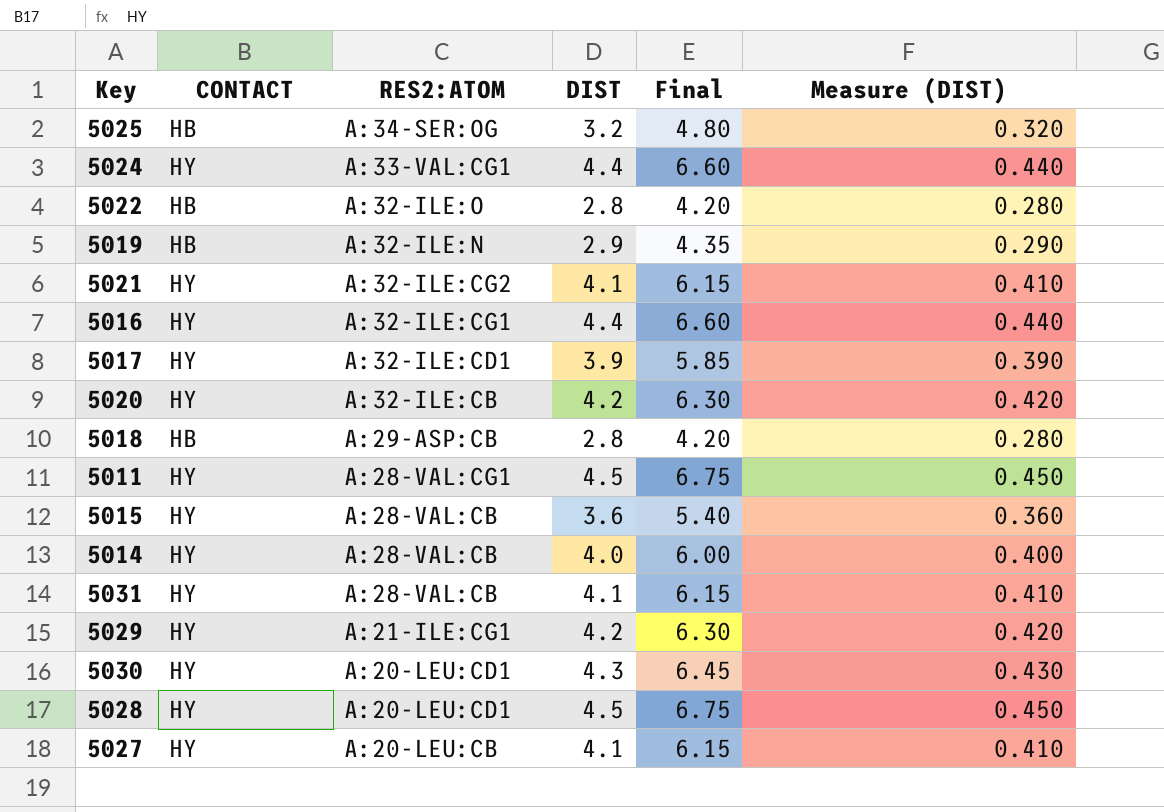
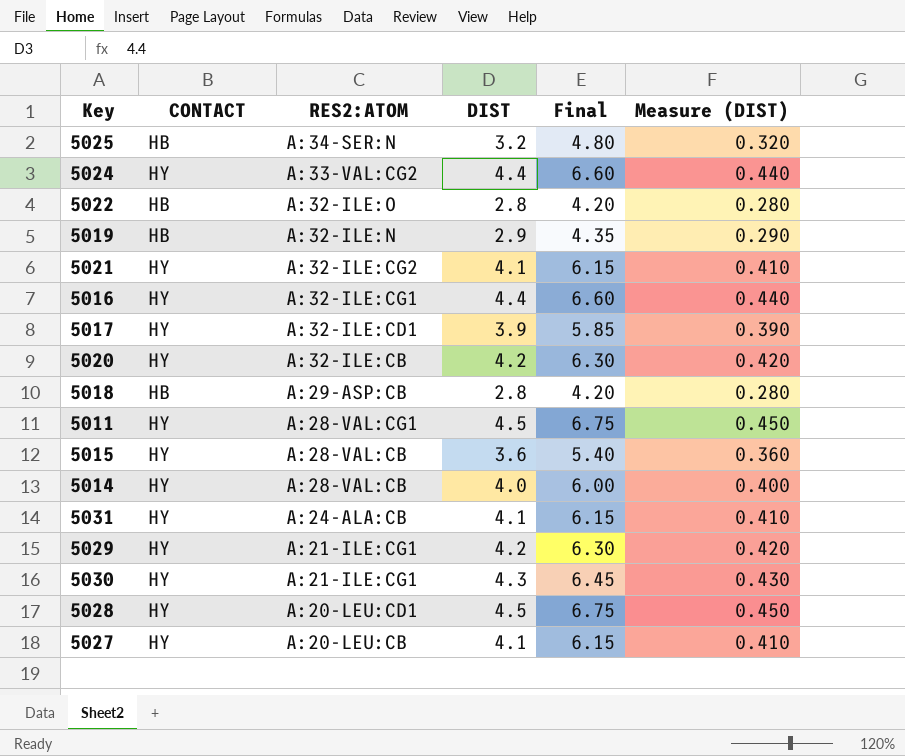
5025 | RES2:ATOM: A:34-SER:OG -> A:34-SER:N
5024 | RES2:ATOM: A:33-VAL:CG1 -> A:33-VAL:CG2
5031 | RES2:ATOM: A:28-VAL:CB -> A:24-ALA:CB
5030 | RES2:ATOM: A:20-LEU:CD1 -> A:21-ILE:CG1

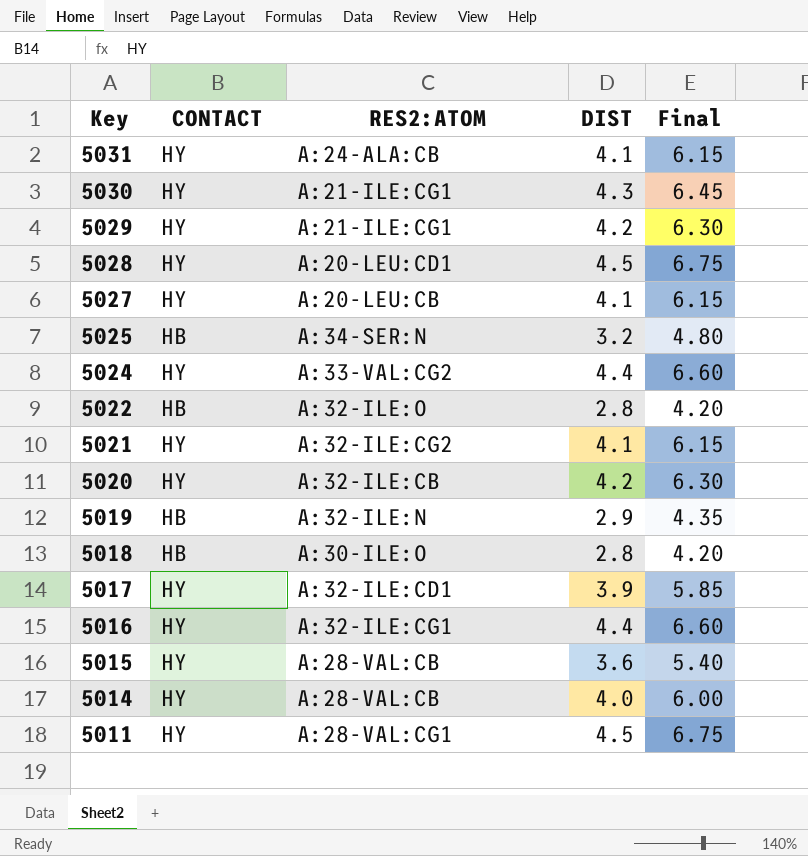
row order: RES2:ATOM descending -> Key descending
column Measure (DIST) | formula: [DIST] * 0.1 -> none
5018 | RES2:ATOM: A:29-ASP:CB -> A:30-ILE:O

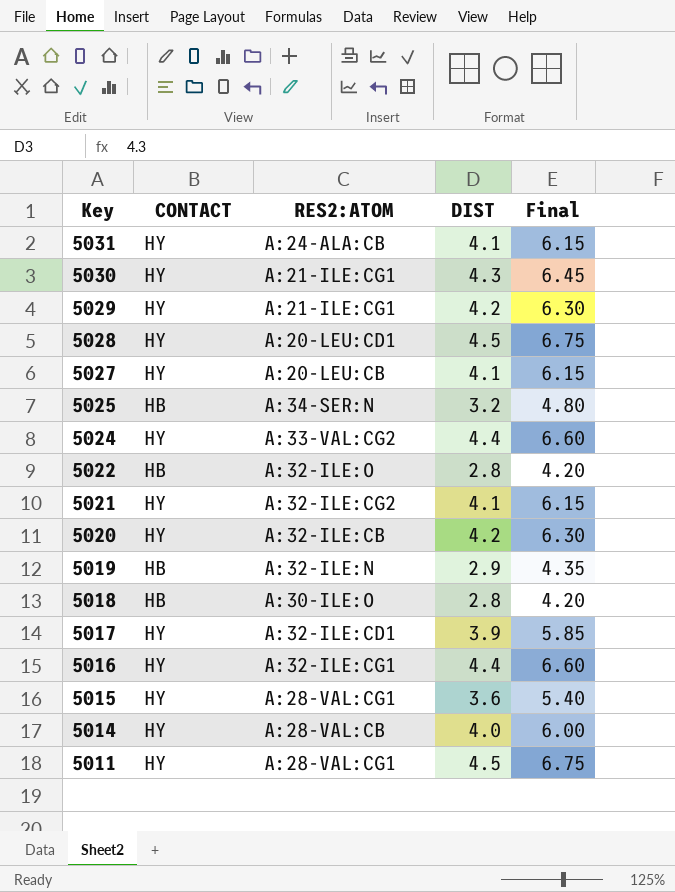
5015 | RES2:ATOM: A:28-VAL:CB -> A:28-VAL:CG1

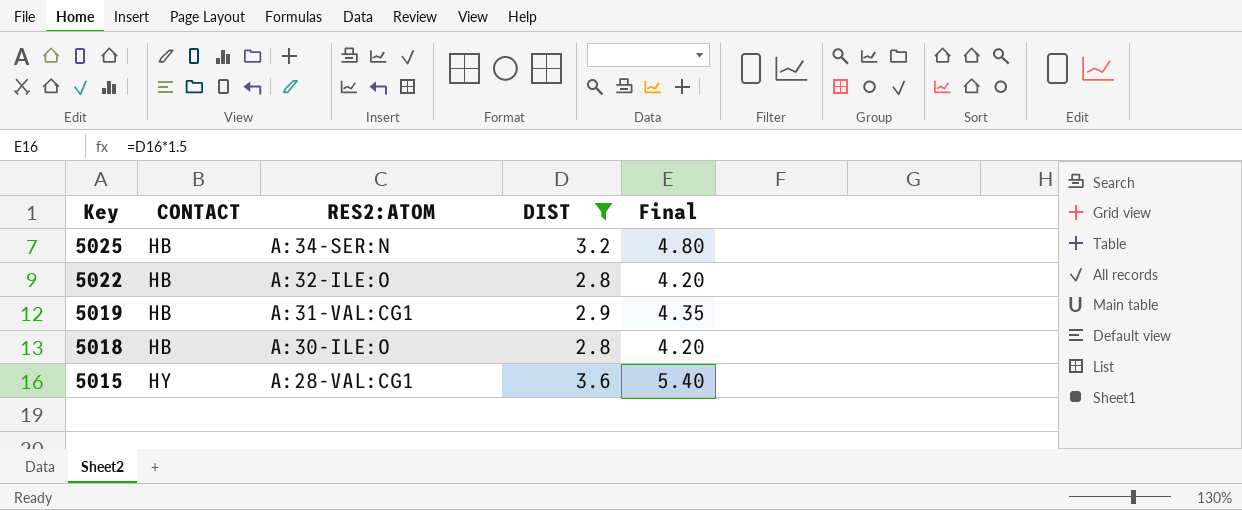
filter: none -> DIST <= 3.6
5019 | RES2:ATOM: A:32-ILE:N -> A:31-VAL:CG1

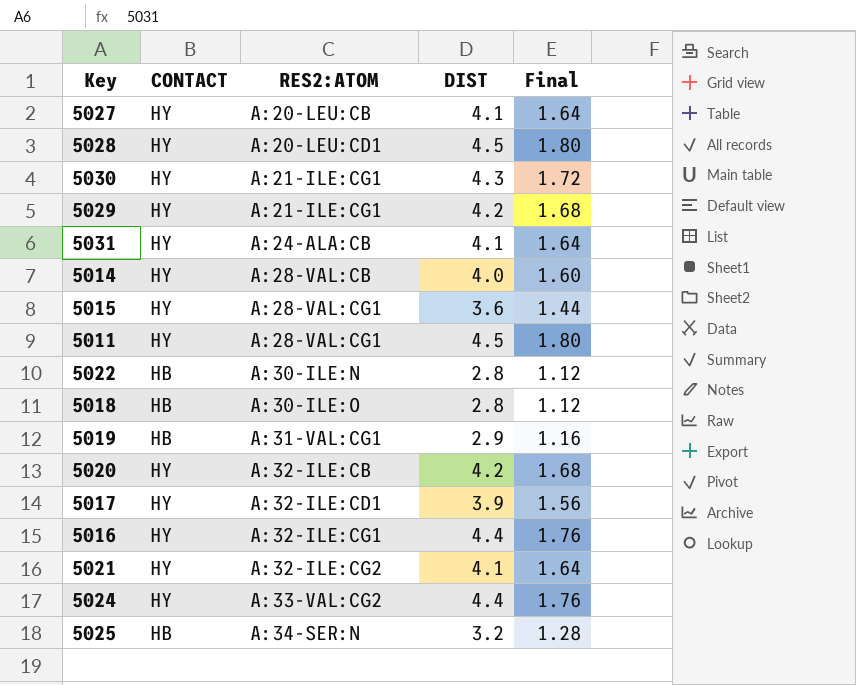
filter: DIST <= 3.6 -> none
row order: Key descending -> RES2:ATOM ascending
column Final | formula: [DIST] * 1.5 -> [DIST] * 0.4
5022 | RES2:ATOM: A:32-ILE:O -> A:30-ILE:N

